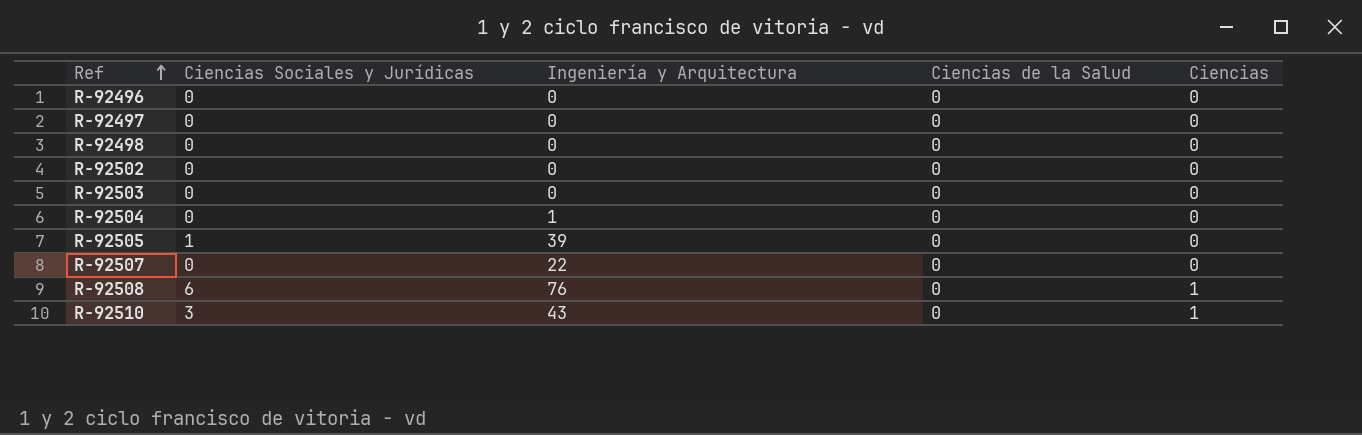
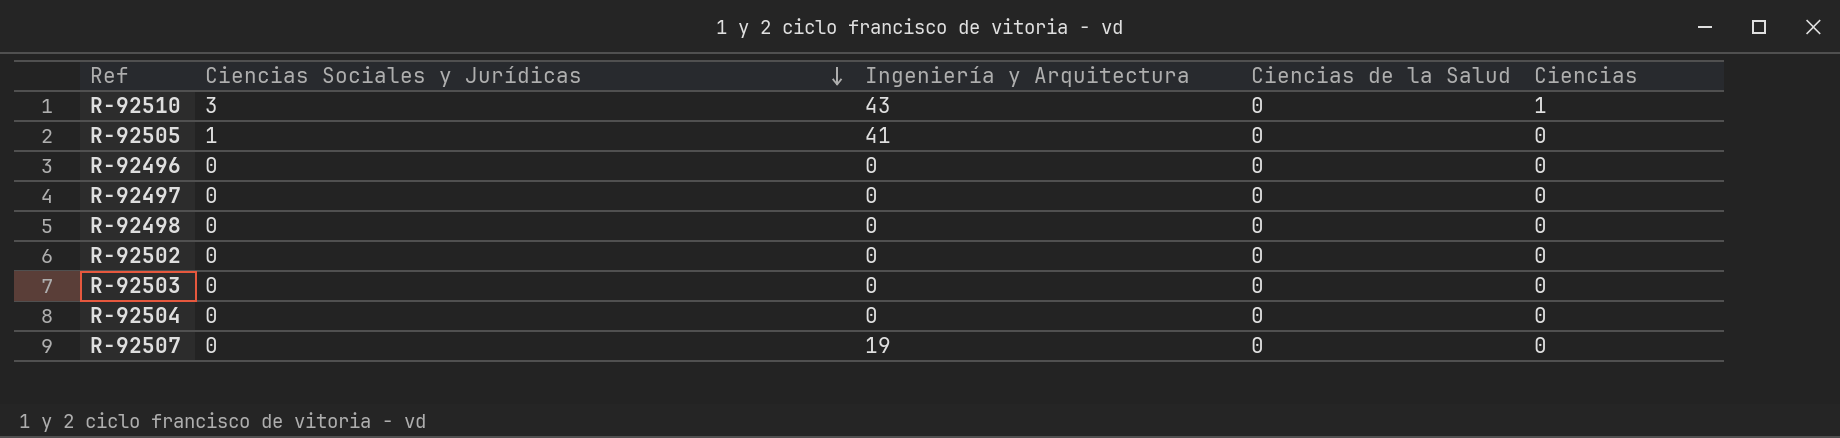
row order: Ref ascending -> Ciencias Sociales y Jurídicas descending
row R-92508: 6 | 76 | 0 | 1 -> none
R-92505 | Ingeniería y Arquitectura: 39 -> 41
R-92504 | Ingeniería y Arquitectura: 1 -> 0
R-92507 | Ingeniería y Arquitectura: 22 -> 19

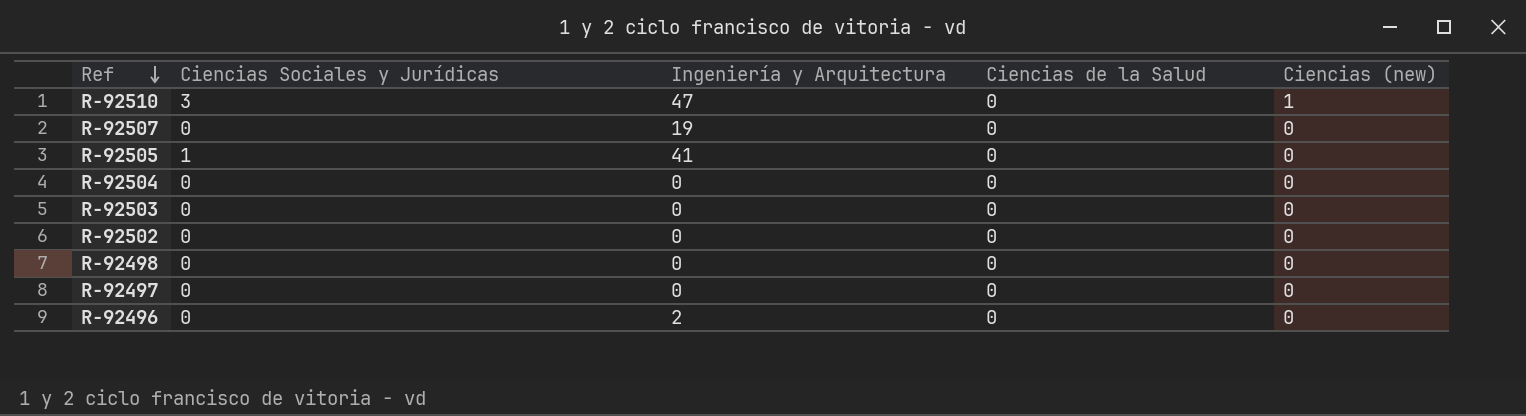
row order: Ciencias Sociales y Jurídicas descending -> Ref descending
column name: Ciencias -> Ciencias (new)
R-92510 | Ingeniería y Arquitectura: 43 -> 47
R-92496 | Ingeniería y Arquitectura: 0 -> 2

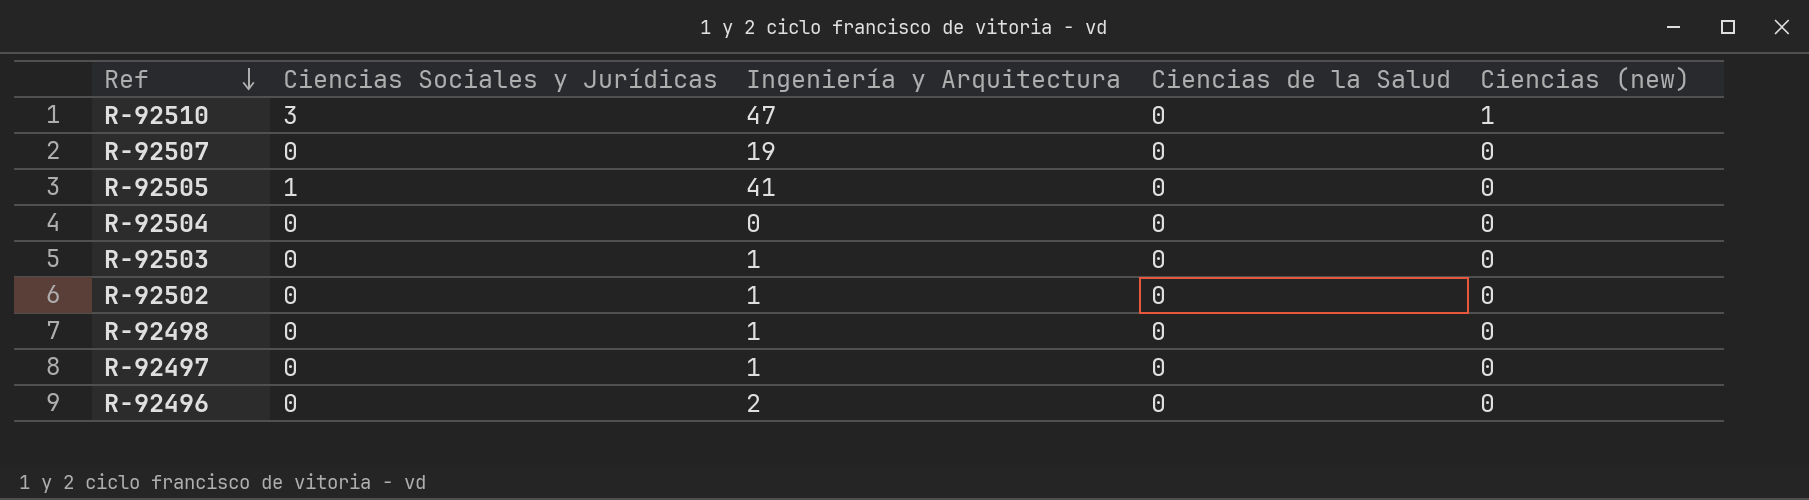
R-92503 | Ingeniería y Arquitectura: 0 -> 1
R-92502 | Ingeniería y Arquitectura: 0 -> 1
R-92498 | Ingeniería y Arquitectura: 0 -> 1
R-92497 | Ingeniería y Arquitectura: 0 -> 1

